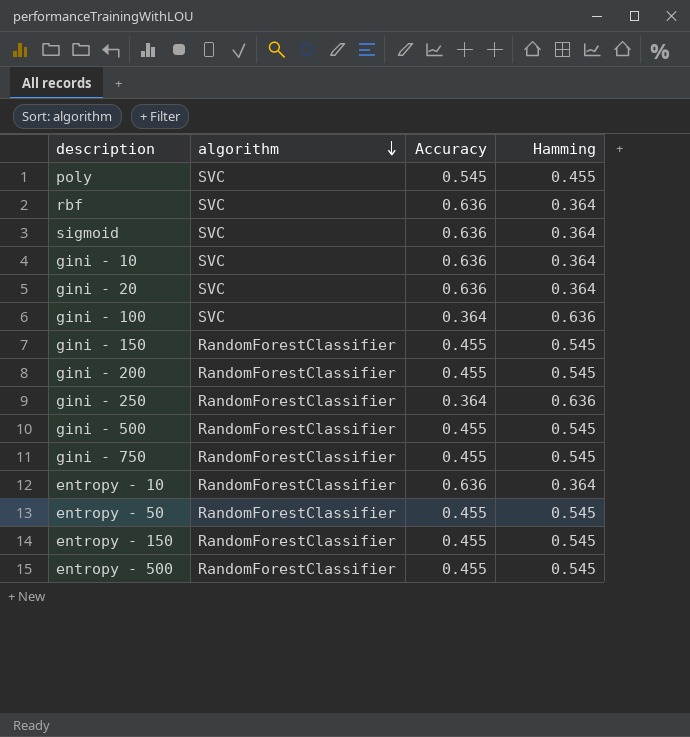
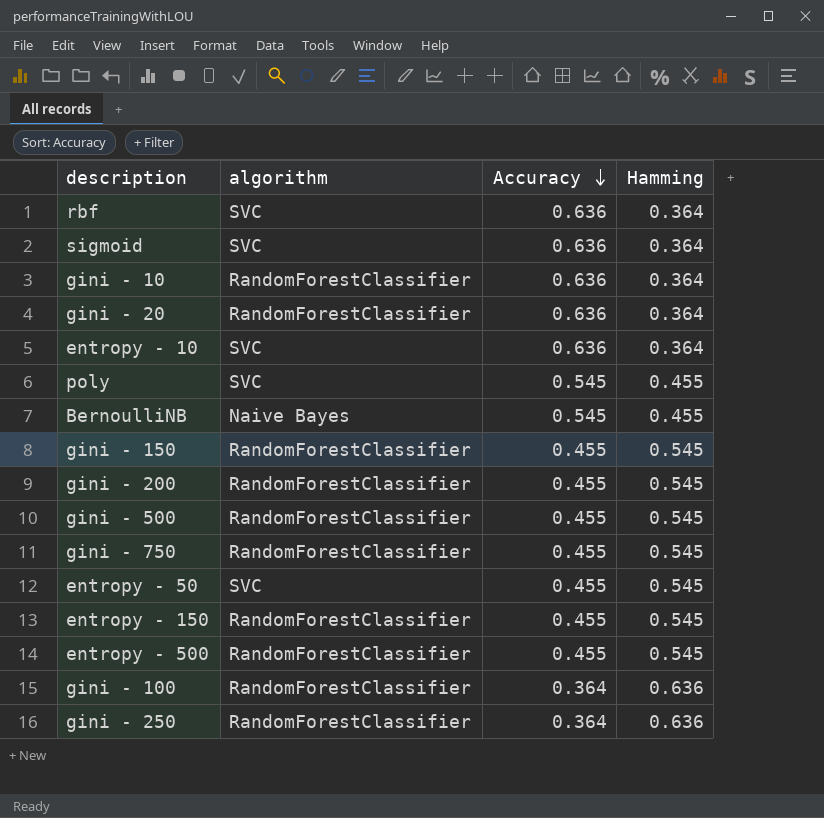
row order: algorithm descending -> Accuracy descending
gini - 10 | algorithm: SVC -> RandomForestClassifier
gini - 20 | algorithm: SVC -> RandomForestClassifier
entropy - 10 | algorithm: RandomForestClassifier -> SVC
row BernoulliNB: none -> Naive Bayes | 0.545 | 0.455
entropy - 50 | algorithm: RandomForestClassifier -> SVC
gini - 100 | algorithm: SVC -> RandomForestClassifier

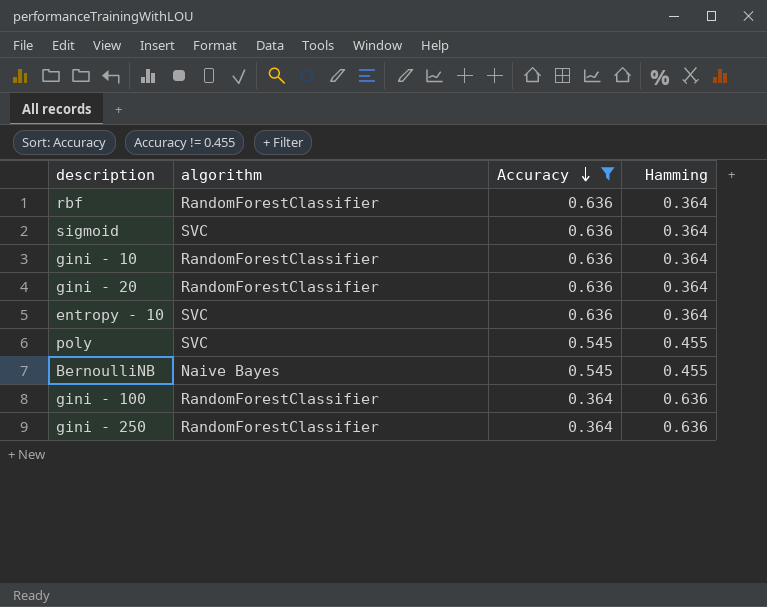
filter: none -> Accuracy != 0.455
rbf | algorithm: SVC -> RandomForestClassifier

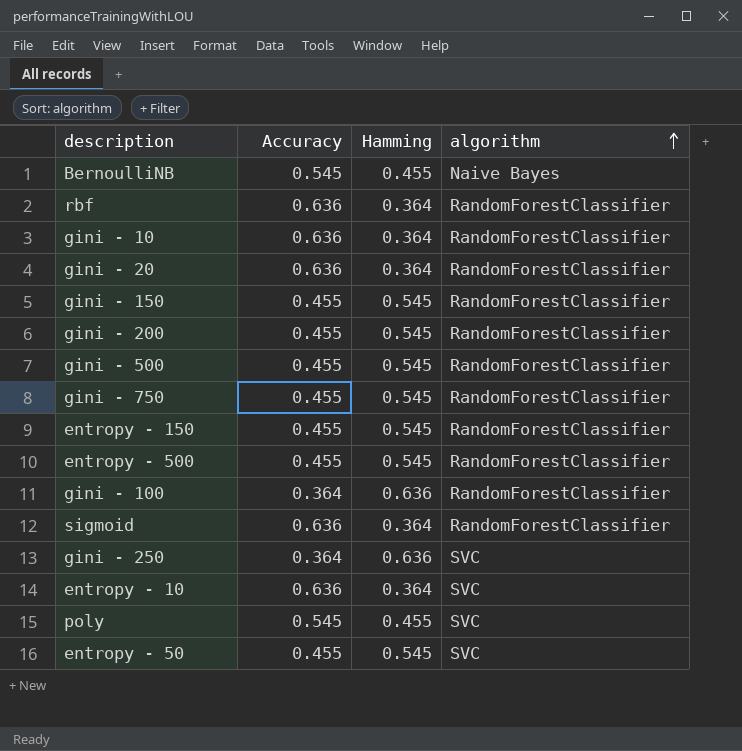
filter: Accuracy != 0.455 -> none
row order: Accuracy descending -> algorithm ascending
column algorithm | position: 2 -> 4
sigmoid | algorithm: SVC -> RandomForestClassifier
gini - 250 | algorithm: RandomForestClassifier -> SVC

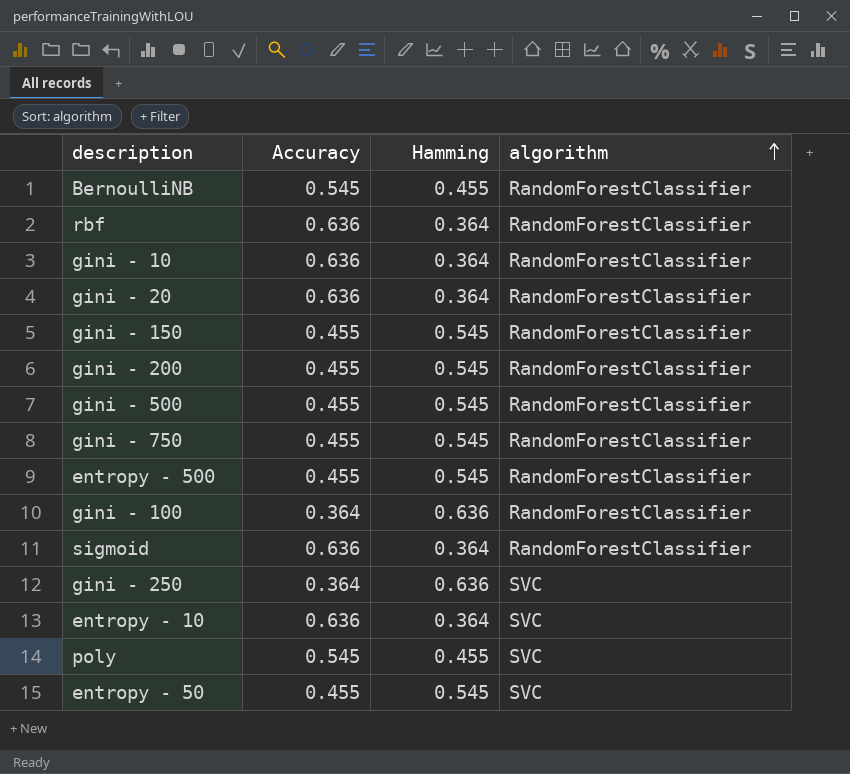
row entropy - 150: 0.455 | 0.545 | RandomForestClassifier -> none
BernoulliNB | algorithm: Naive Bayes -> RandomForestClassifier

